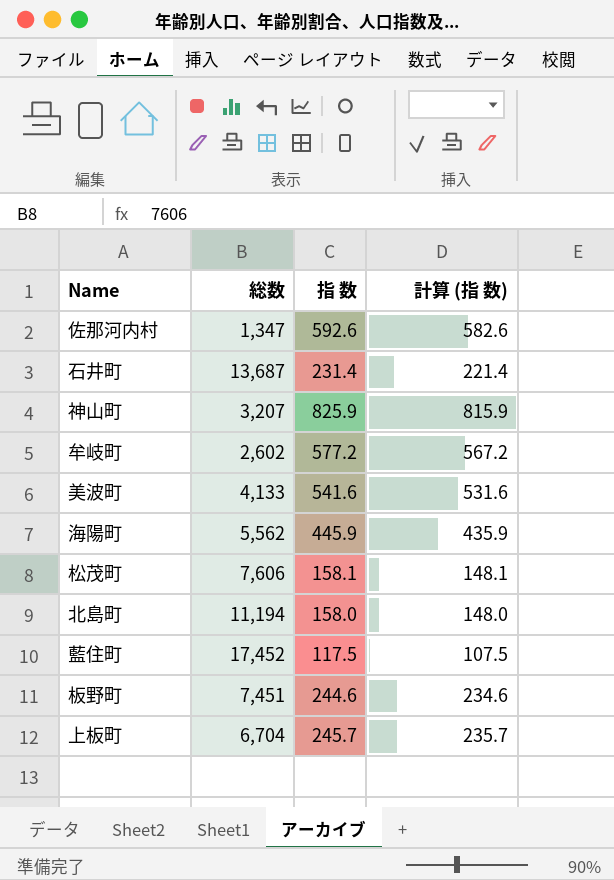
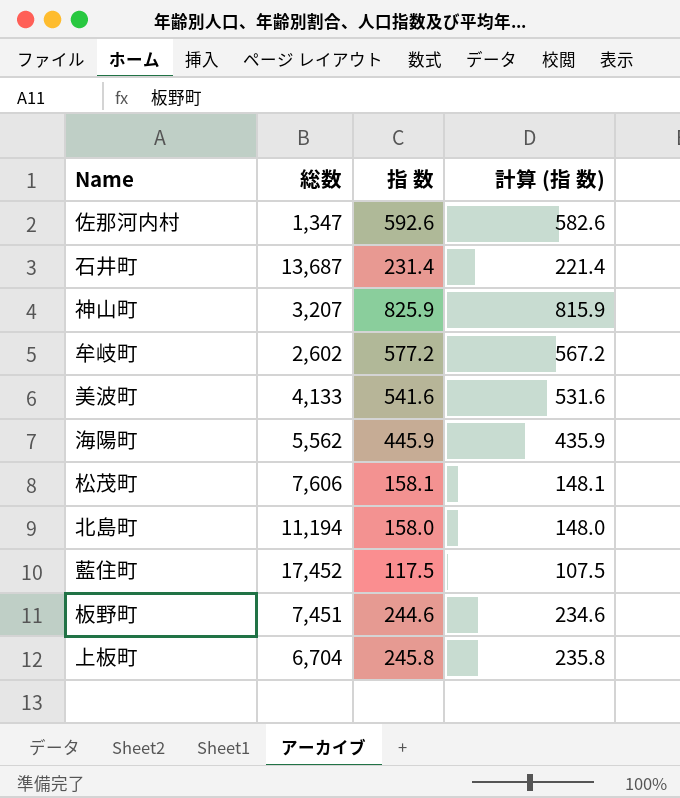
上板町 | 指 数: 245.7 -> 245.8
上板町 | 計算 (指 数): 235.7 -> 235.8

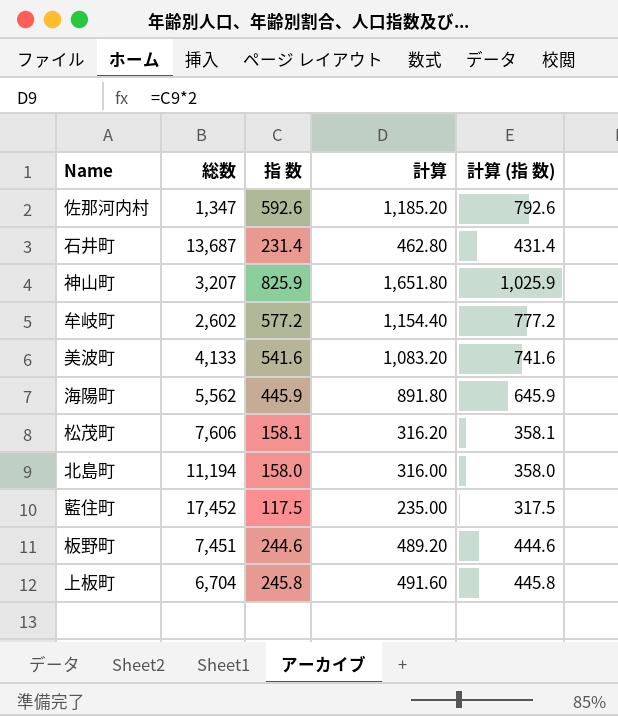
column 計算 | formula: none -> [指 数] * 2
column 計算 (指 数) | formula: [指 数] - 10 -> [指 数] + 200

